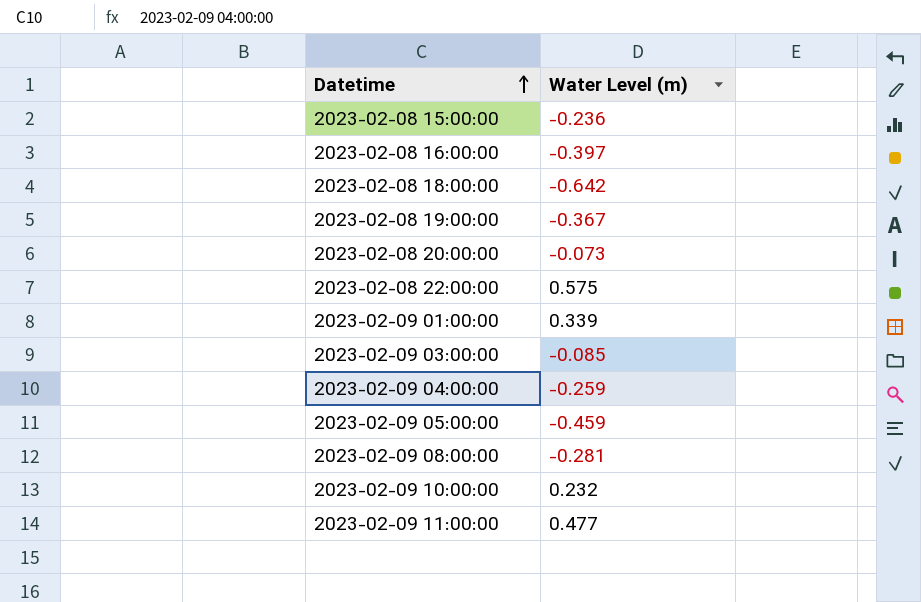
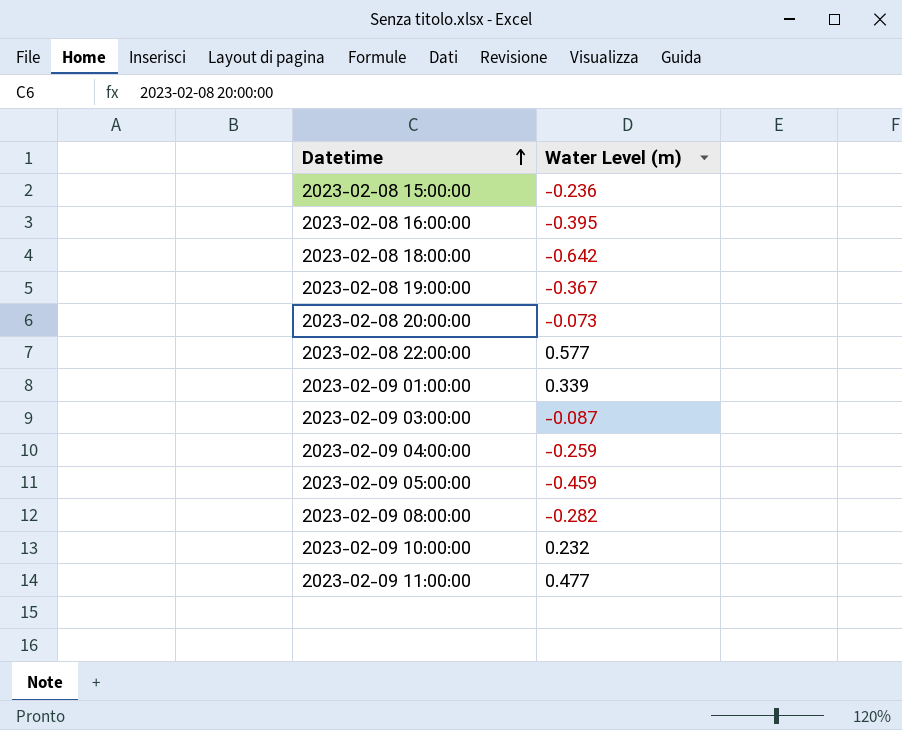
2023-02-08 16:00:00 | Water Level (m): -0.397 -> -0.395
2023-02-08 22:00:00 | Water Level (m): 0.575 -> 0.577
2023-02-09 03:00:00 | Water Level (m): -0.085 -> -0.087
2023-02-09 08:00:00 | Water Level (m): -0.281 -> -0.282

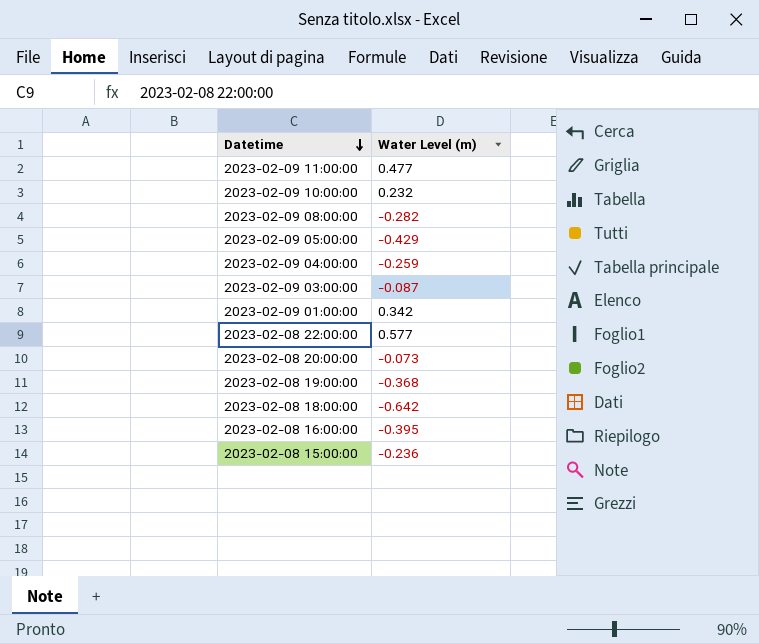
row order: Datetime ascending -> Datetime descending
2023-02-09 05:00:00 | Water Level (m): -0.459 -> -0.429
2023-02-09 01:00:00 | Water Level (m): 0.339 -> 0.342
2023-02-08 19:00:00 | Water Level (m): -0.367 -> -0.368

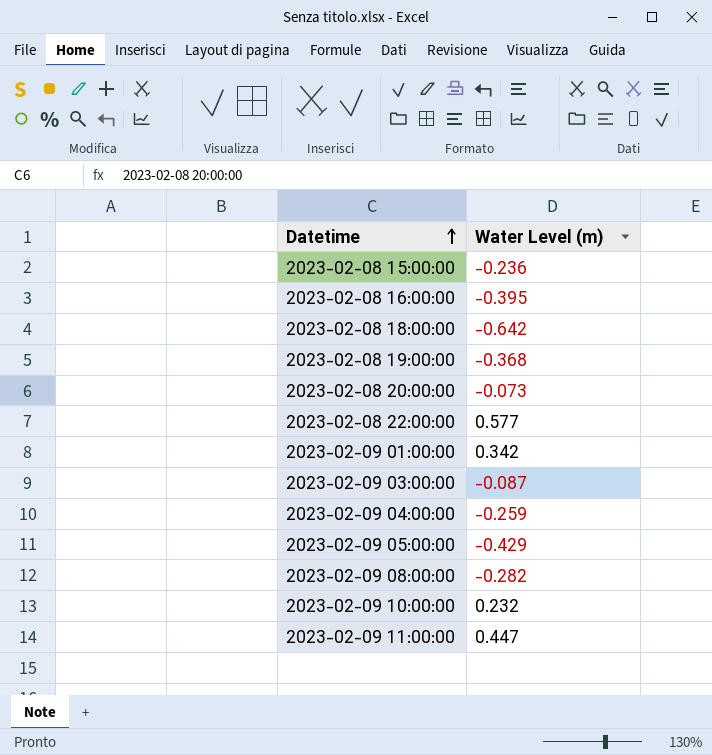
row order: Datetime descending -> Datetime ascending
2023-02-09 11:00:00 | Water Level (m): 0.477 -> 0.447

